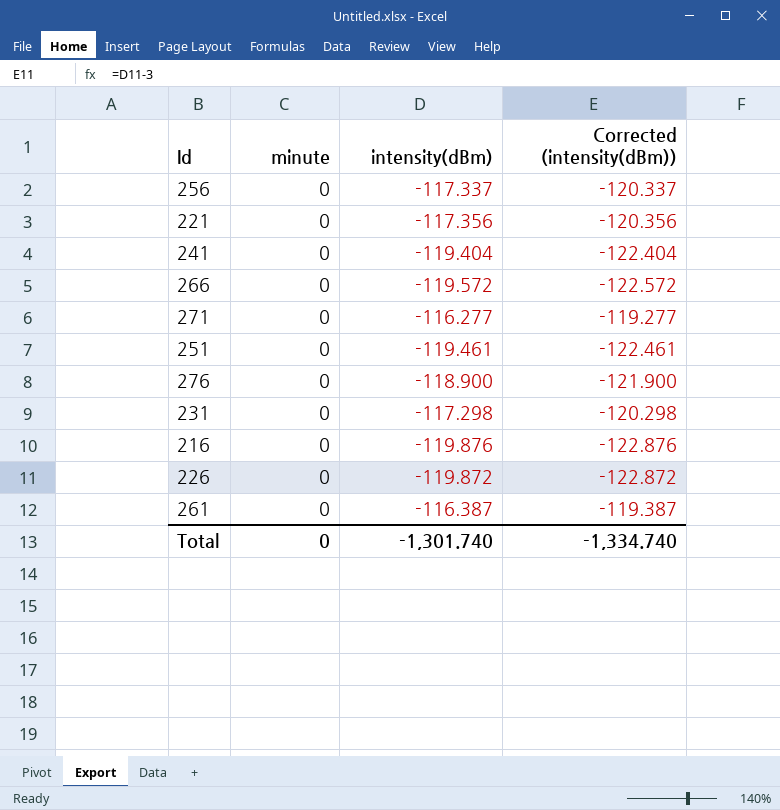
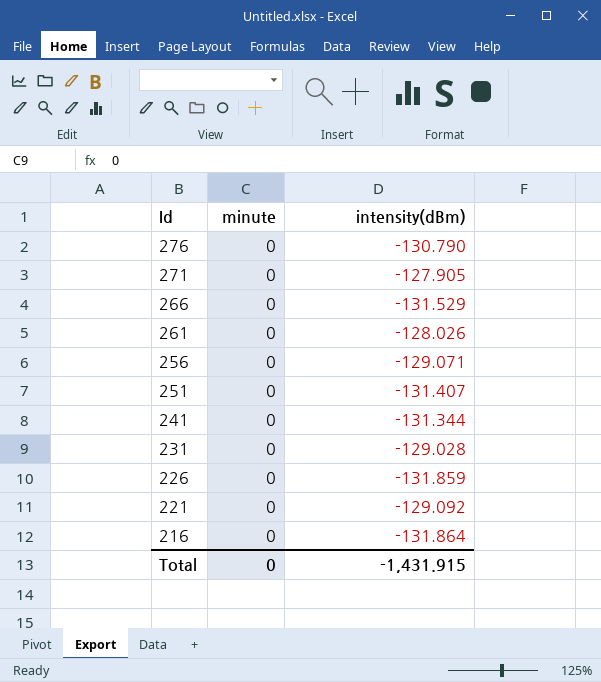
row order: none -> Id descending
column Corrected (intensity(dBm)) | formula: [intensity(dBm)] - 3 -> none
276 | intensity(dBm): -118.900 -> -130.790
271 | intensity(dBm): -116.277 -> -127.905
266 | intensity(dBm): -119.572 -> -131.529
261 | intensity(dBm): -116.387 -> -128.026
256 | intensity(dBm): -117.337 -> -129.071
251 | intensity(dBm): -119.461 -> -131.407
241 | intensity(dBm): -119.404 -> -131.344
231 | intensity(dBm): -117.298 -> -129.028
226 | intensity(dBm): -119.872 -> -131.859
221 | intensity(dBm): -117.356 -> -129.092
216 | intensity(dBm): -119.876 -> -131.864
Total | intensity(dBm): -1,301.740 -> -1,431.915

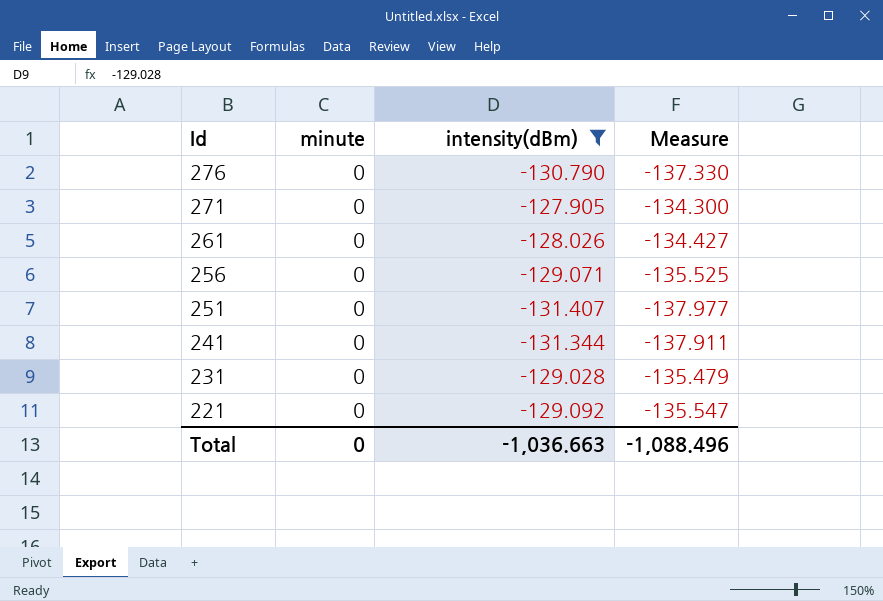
filter: none -> intensity(dBm) >= -131.407
column Measure | formula: none -> [intensity(dBm)] * 1.05
Total | intensity(dBm): -1,431.915 -> -1,036.663

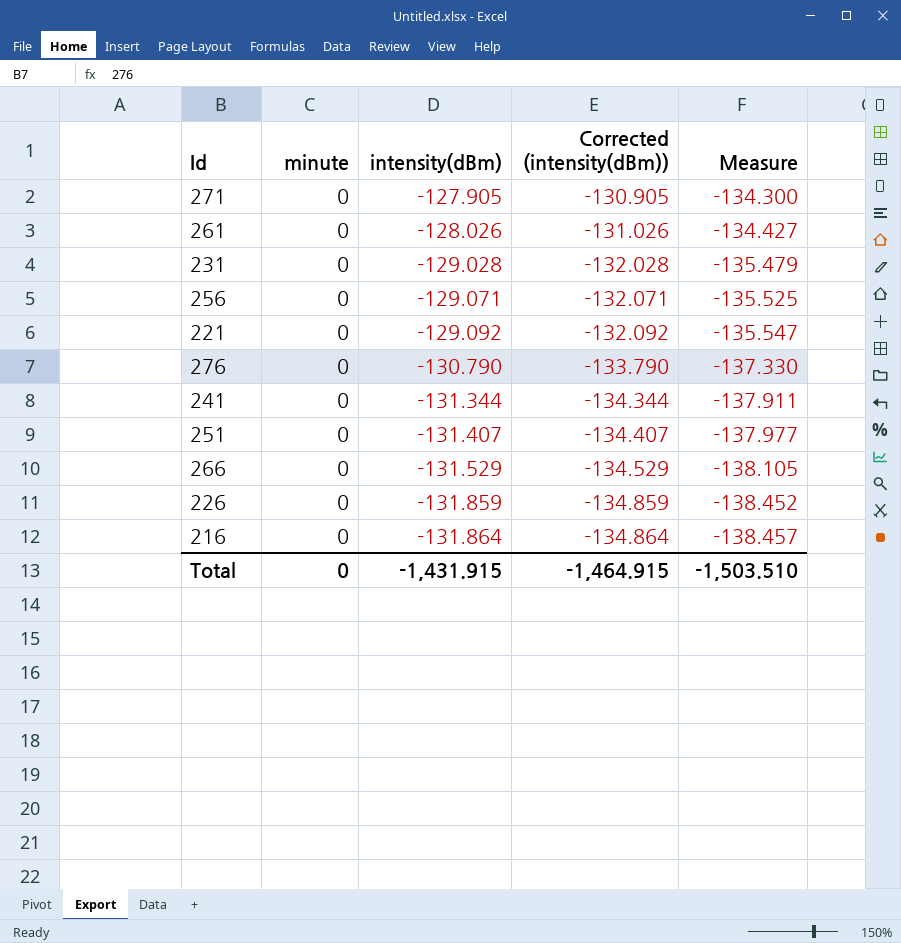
filter: intensity(dBm) >= -131.407 -> none
row order: Id descending -> intensity(dBm) descending
column Corrected (intensity(dBm)) | formula: none -> [intensity(dBm)] - 3
Total | intensity(dBm): -1,036.663 -> -1,431.915
Total | Measure: -1,088.496 -> -1,503.510

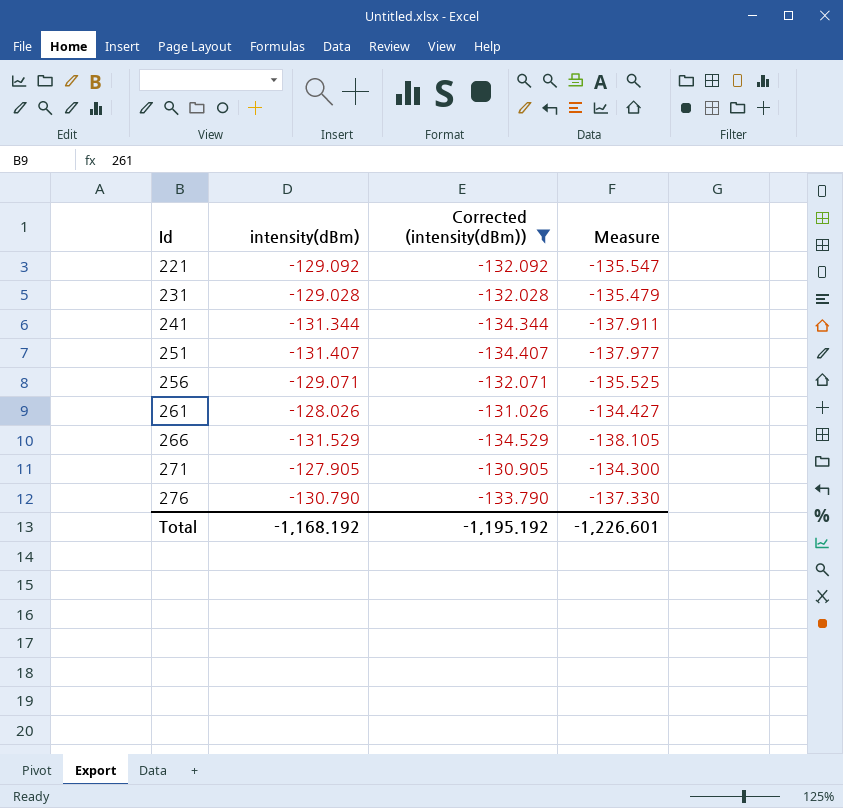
filter: none -> Corrected (intensity(dBm)) >= -134.529
row order: intensity(dBm) descending -> Id ascending
column minute | position: 2 -> none
Total | intensity(dBm): -1,431.915 -> -1,168.192
Total | Corrected (intensity(dBm)): -1,464.915 -> -1,195.192
Total | Measure: -1,503.510 -> -1,226.601

